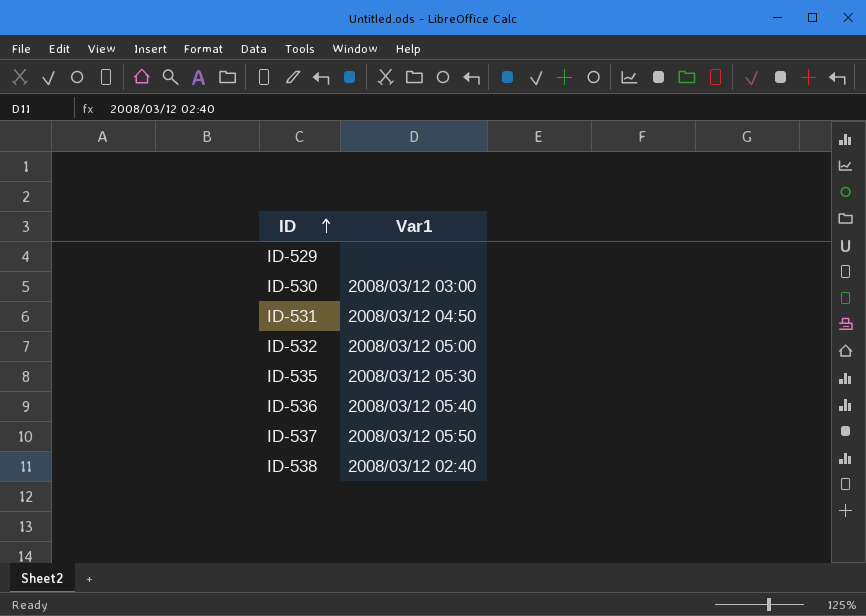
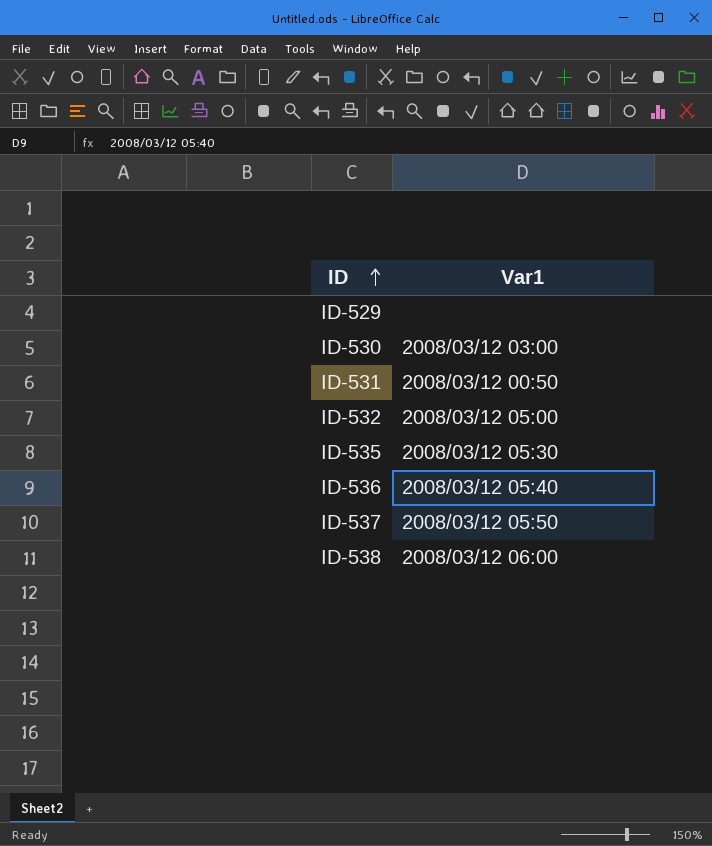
ID-531 | Var1: 2008/03/12 04:50 -> 2008/03/12 00:50
ID-538 | Var1: 2008/03/12 02:40 -> 2008/03/12 06:00

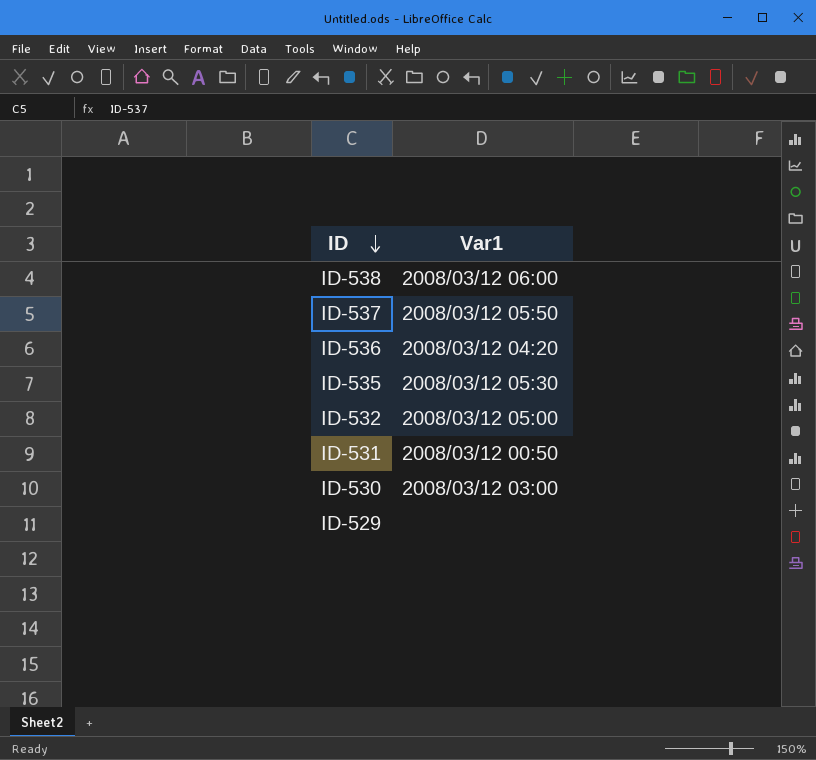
row order: ID ascending -> ID descending
ID-536 | Var1: 2008/03/12 05:40 -> 2008/03/12 04:20

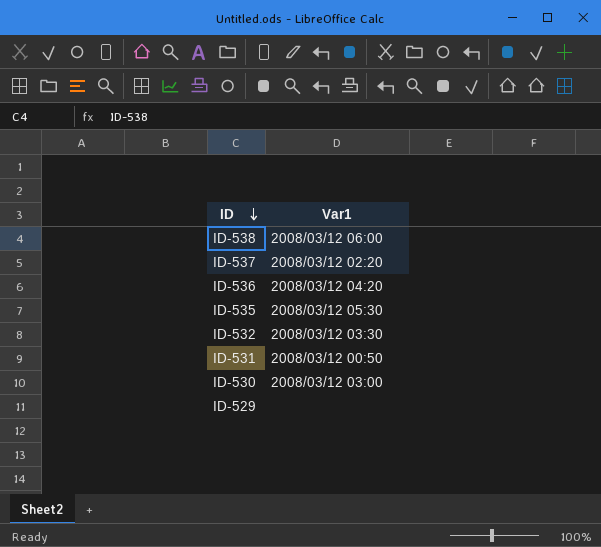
ID-537 | Var1: 2008/03/12 05:50 -> 2008/03/12 02:20
ID-532 | Var1: 2008/03/12 05:00 -> 2008/03/12 03:30

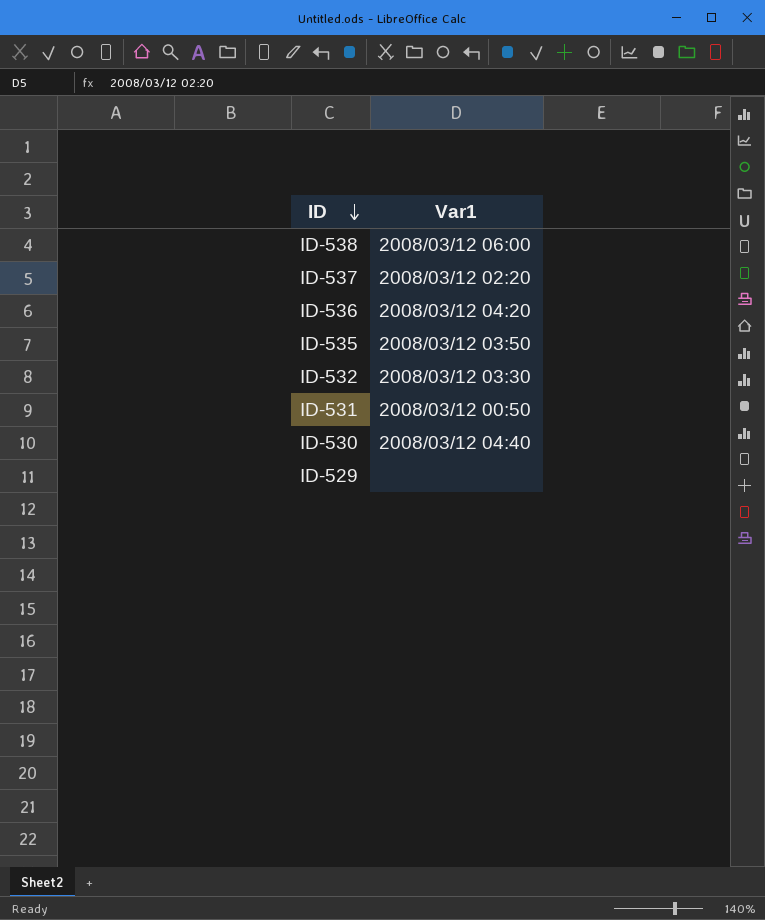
ID-535 | Var1: 2008/03/12 05:30 -> 2008/03/12 03:50
ID-530 | Var1: 2008/03/12 03:00 -> 2008/03/12 04:40

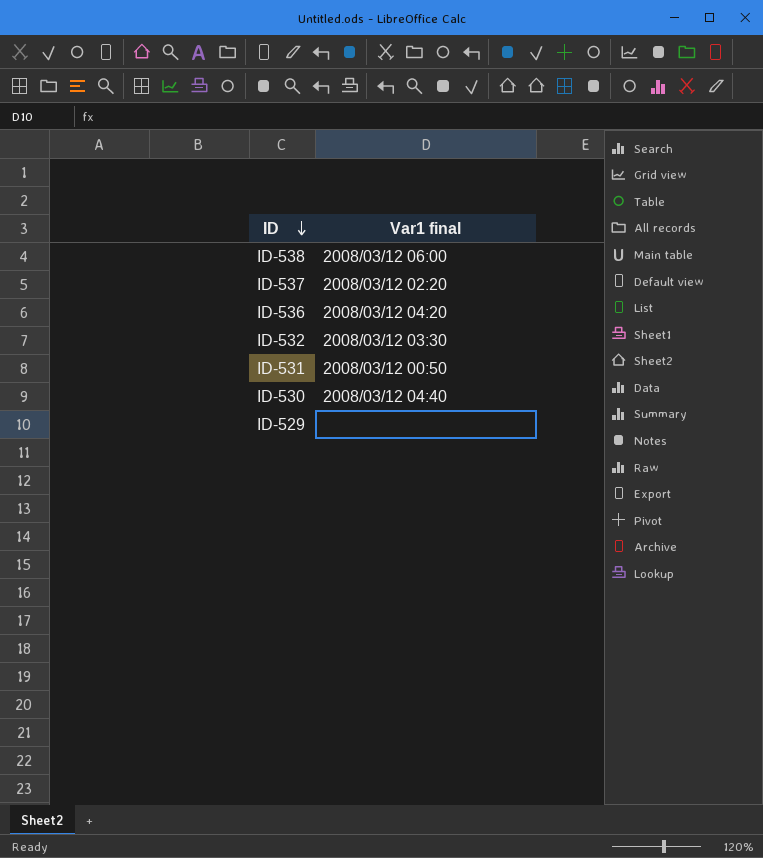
column name: Var1 -> Var1 final
row ID-535: 2008/03/12 03:50 -> none

